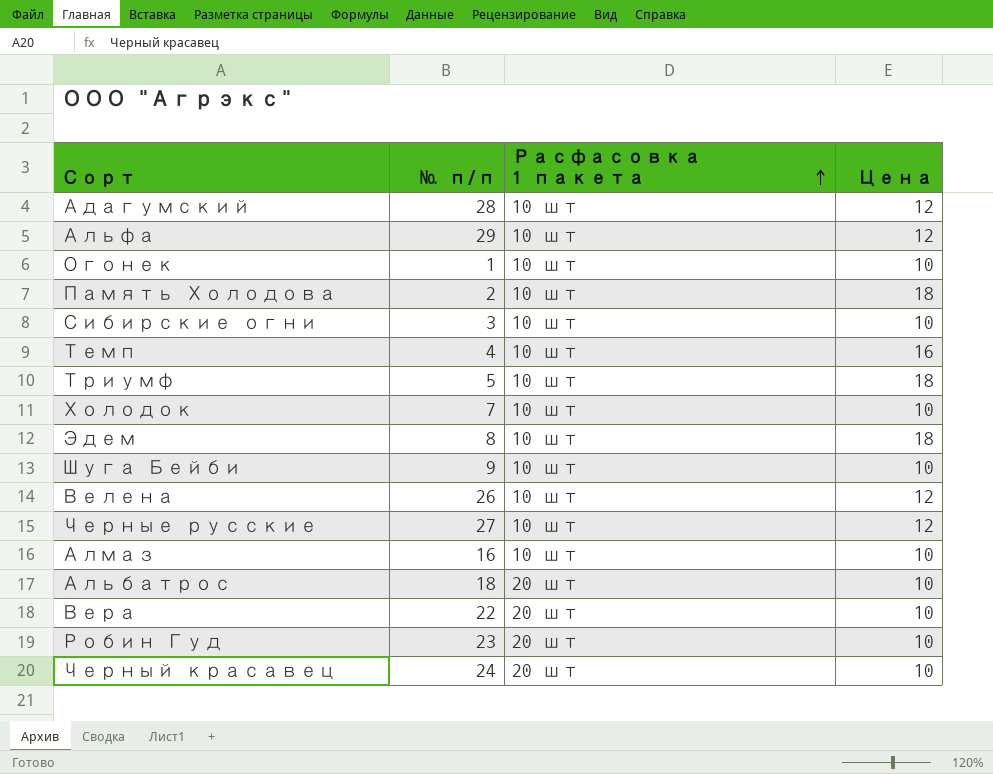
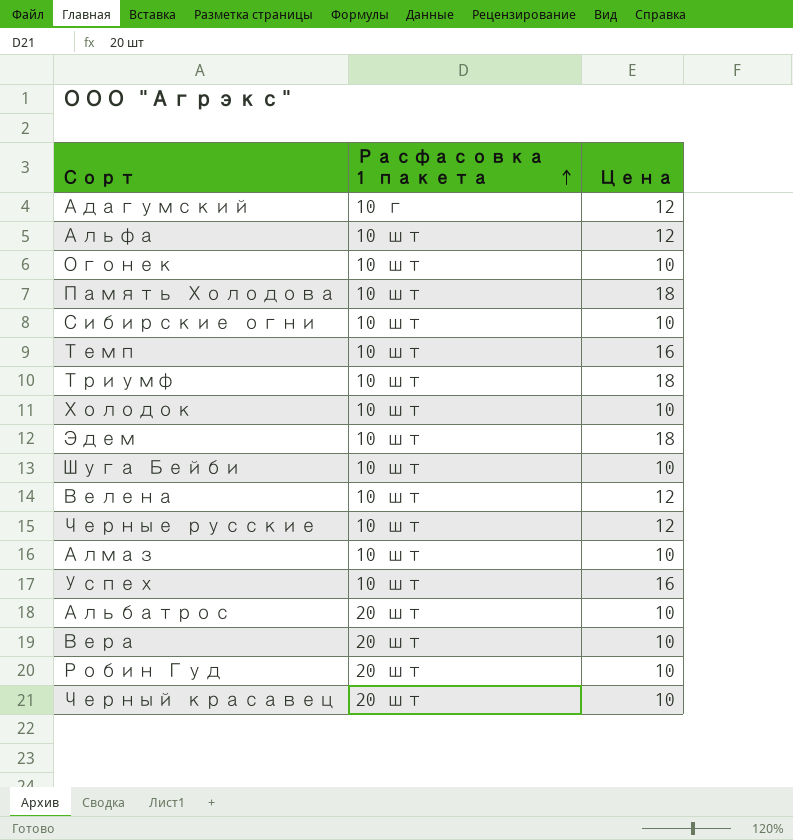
column № п/п | position: 2 -> none
Адагумский | Расфасовка 1 пакета: 10 шт -> 10 г
row Успех: none -> 10 шт | 16

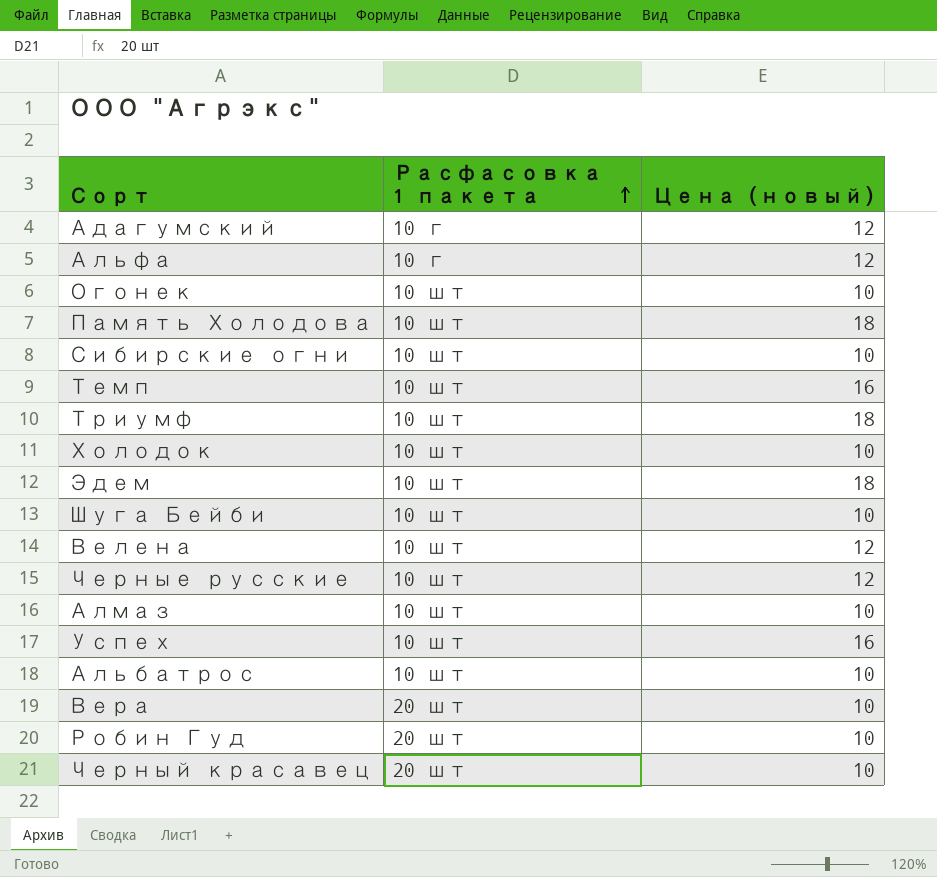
column name: Цена -> Цена (новый)
Альфа | Расфасовка 1 пакета: 10 шт -> 10 г
Альбатрос | Расфасовка 1 пакета: 20 шт -> 10 шт

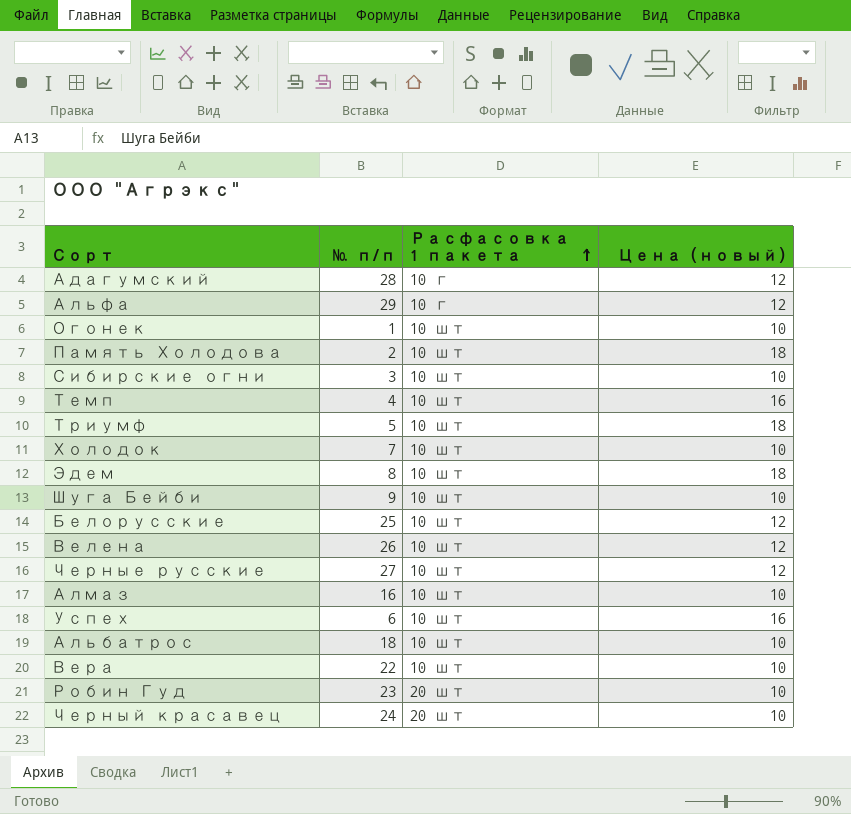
column № п/п | position: none -> 2
row Белорусские: none -> 25 | 10 шт | 12
Вера | Расфасовка 1 пакета: 20 шт -> 10 шт

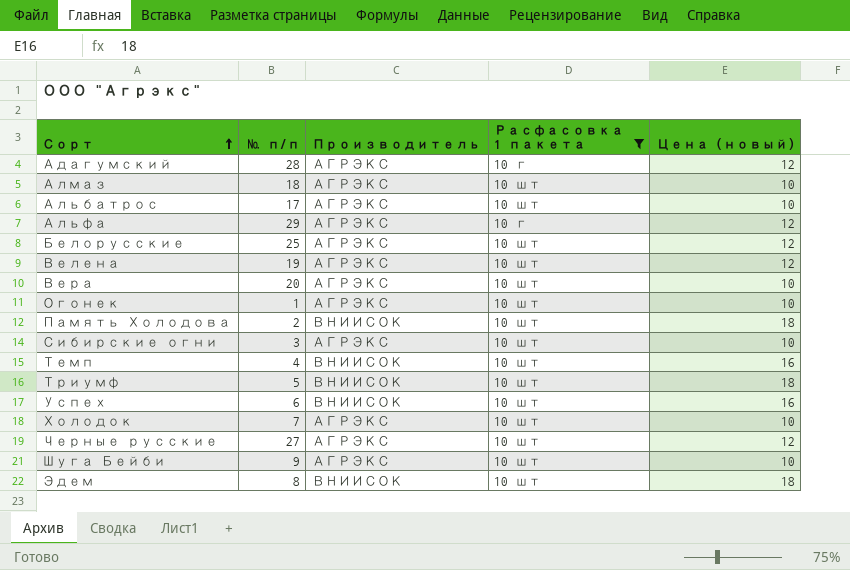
filter: none -> Расфасовка 1 пакета != 20 шт
row order: Расфасовка 1 пакета ascending -> Сорт ascending
column Производитель | position: none -> 3
Алмаз | № п/п: 16 -> 18
Альбатрос | № п/п: 18 -> 17
Велена | № п/п: 26 -> 19
Вера | № п/п: 22 -> 20

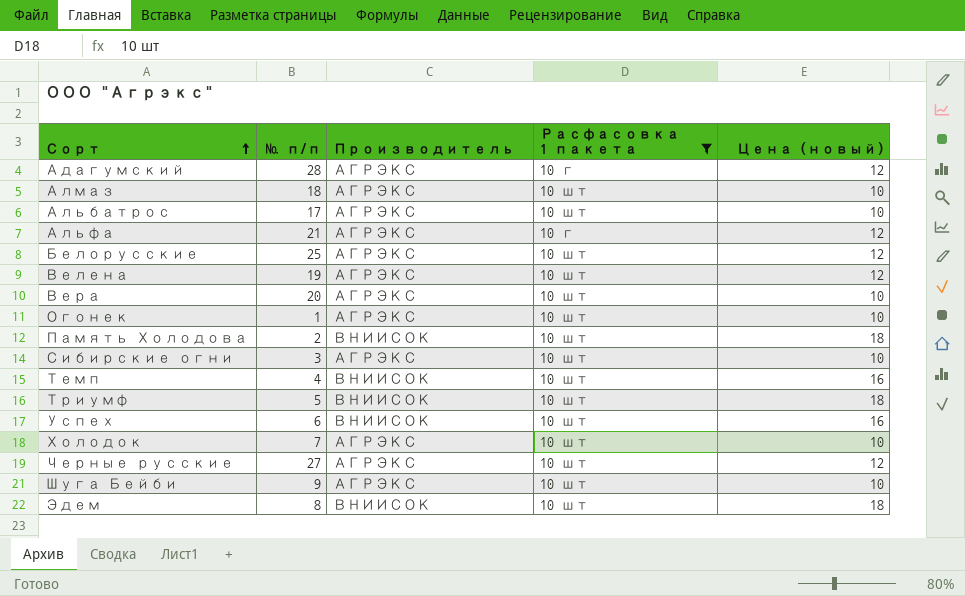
Альфа | № п/п: 29 -> 21

